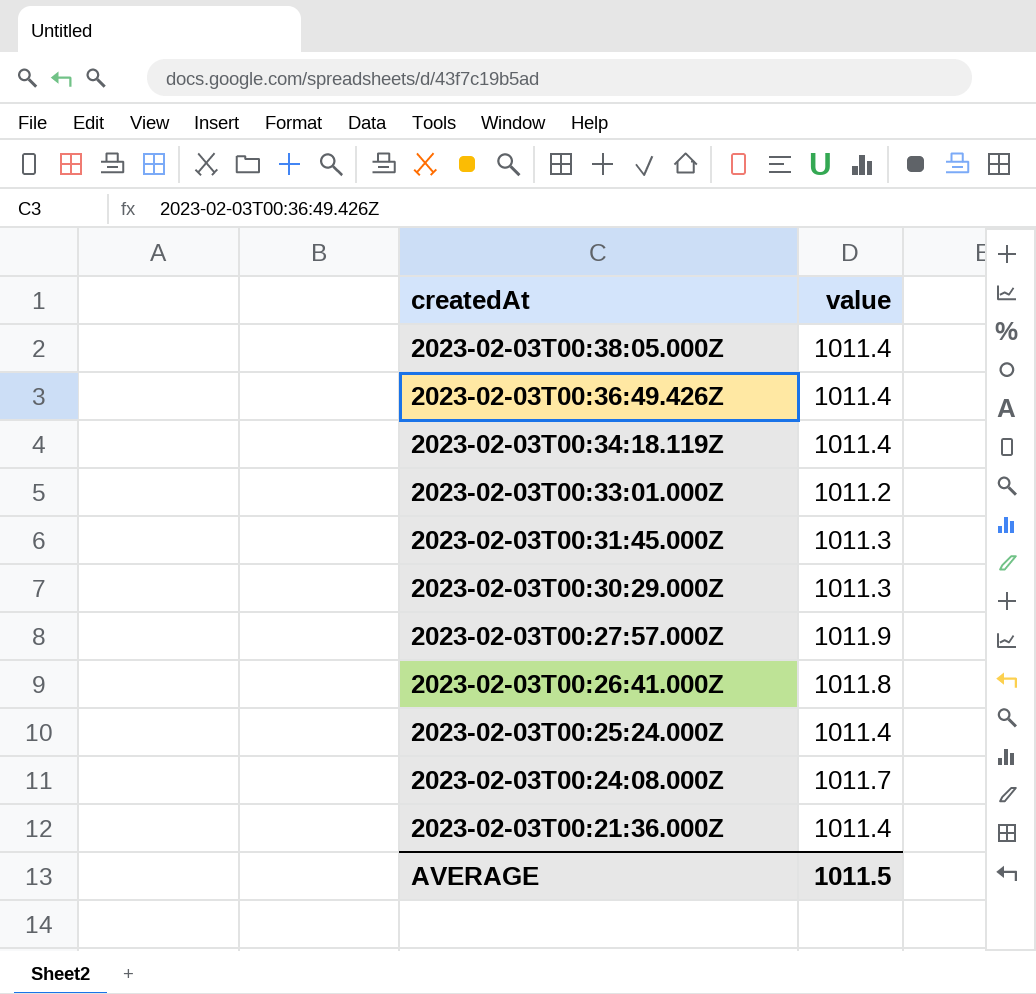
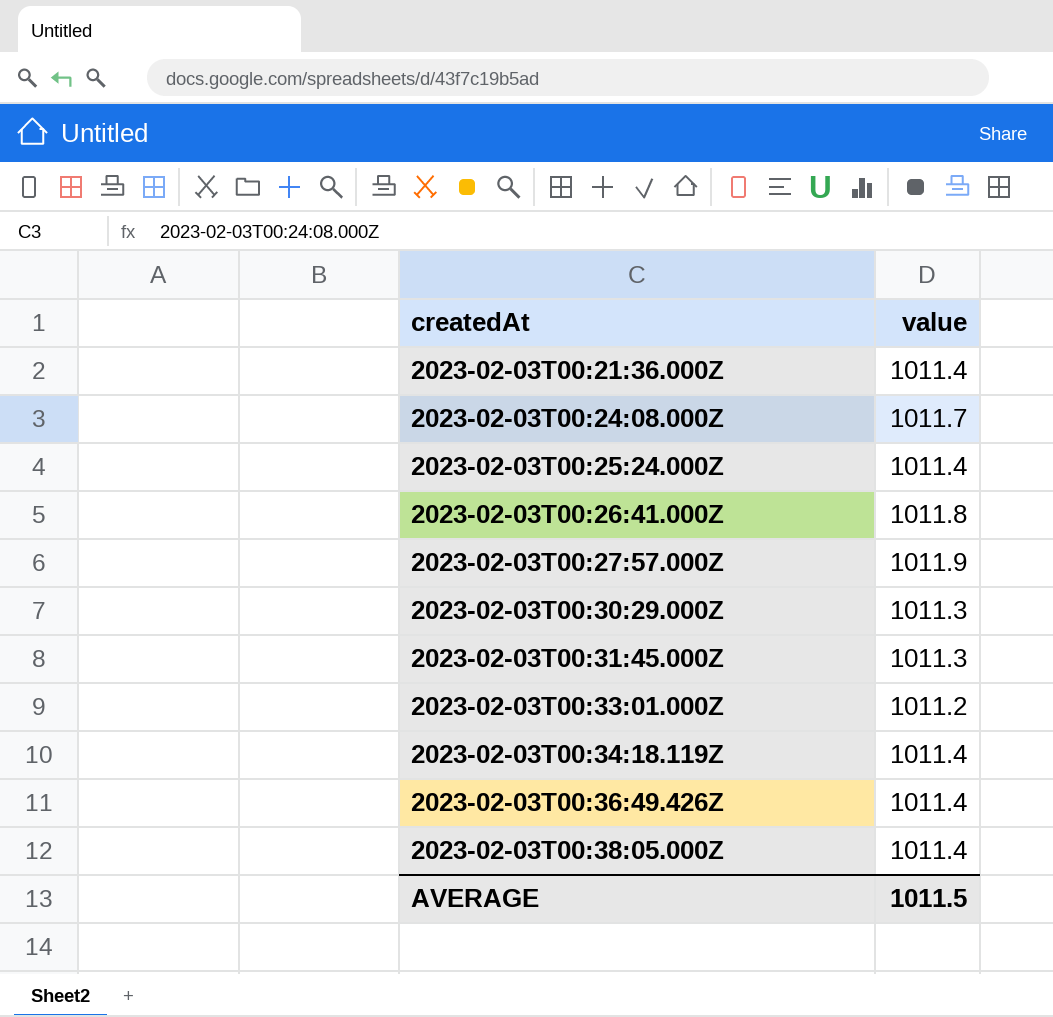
row order: createdAt descending -> createdAt ascending

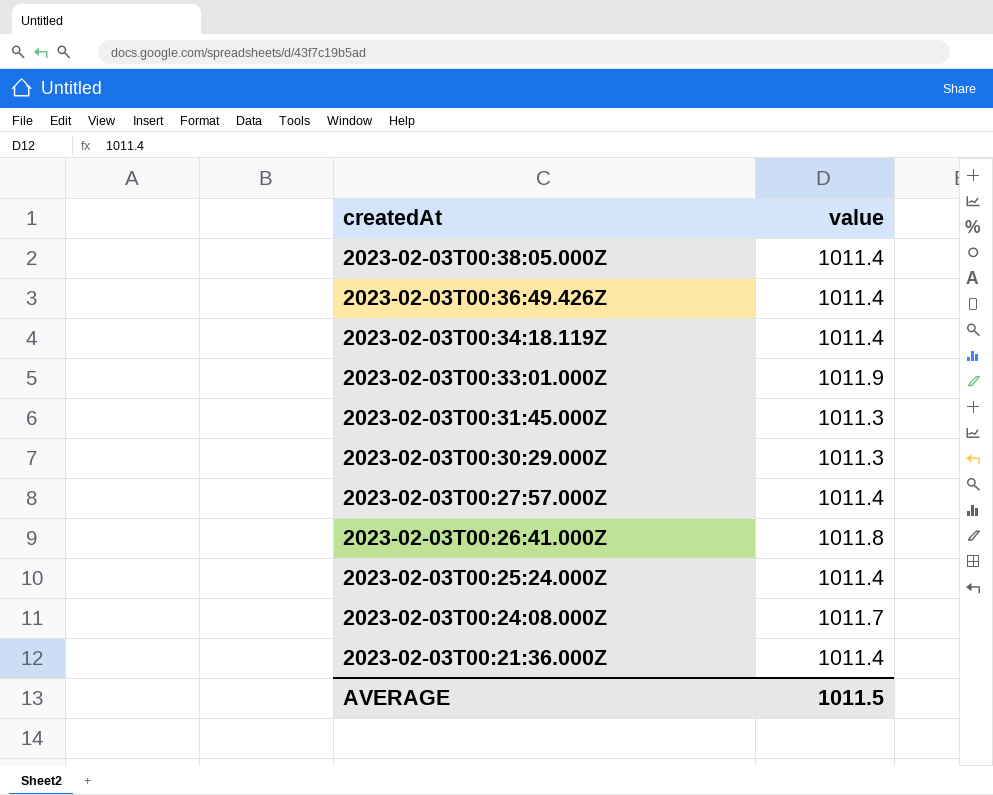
row order: createdAt ascending -> createdAt descending
2023-02-03T00:33:01.000Z | value: 1011.2 -> 1011.9
2023-02-03T00:27:57.000Z | value: 1011.9 -> 1011.4

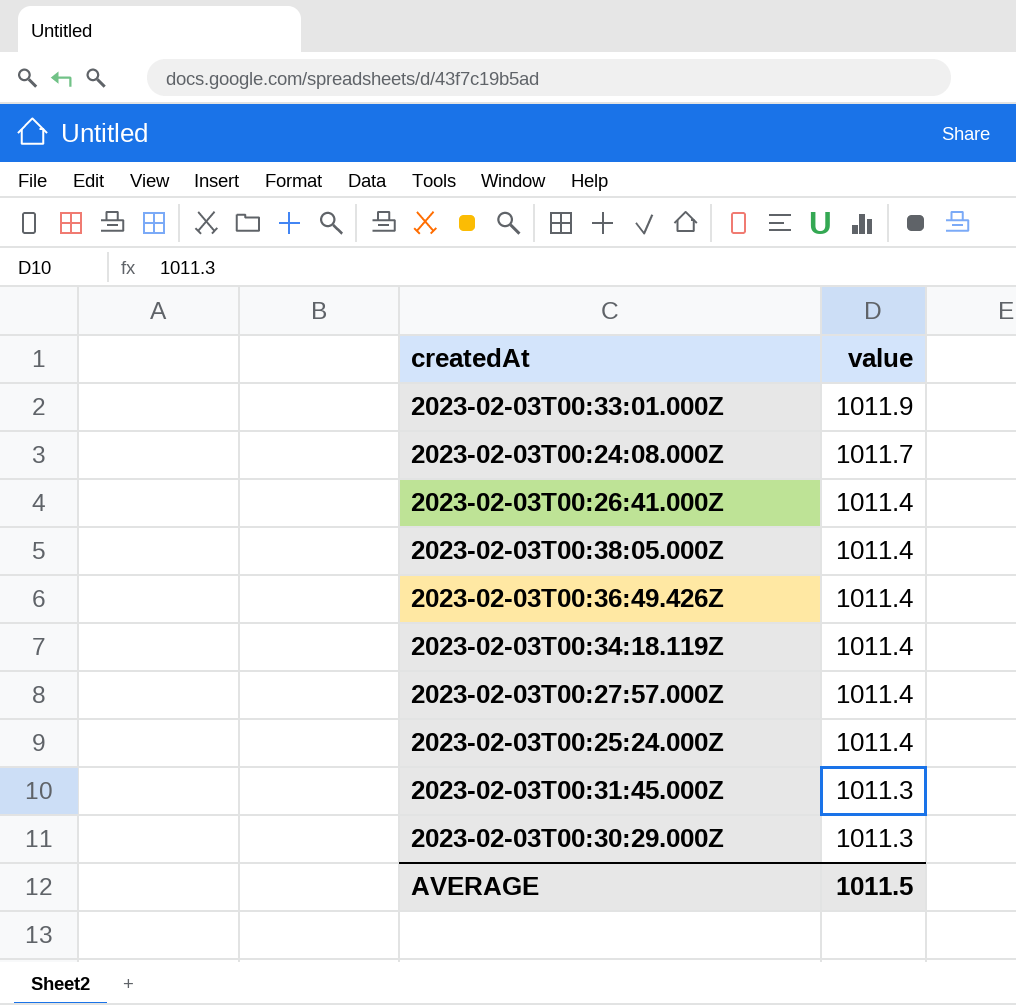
row order: createdAt descending -> value descending
row 2023-02-03T00:21:36.000Z: 1011.4 -> none
2023-02-03T00:26:41.000Z | value: 1011.8 -> 1011.4

